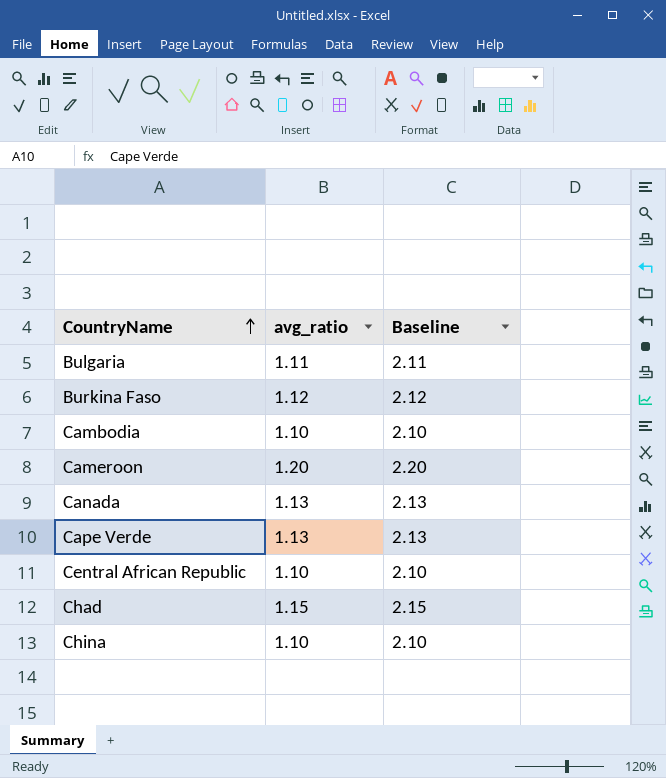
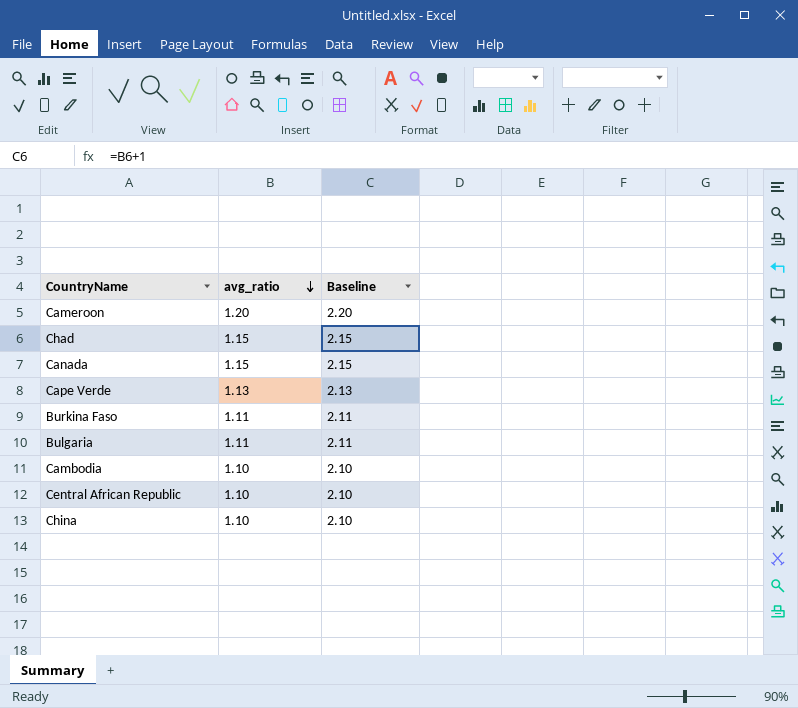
row order: CountryName ascending -> avg_ratio descending
Canada | avg_ratio: 1.13 -> 1.15
Canada | Baseline: 2.13 -> 2.15
Burkina Faso | avg_ratio: 1.12 -> 1.11
Burkina Faso | Baseline: 2.12 -> 2.11

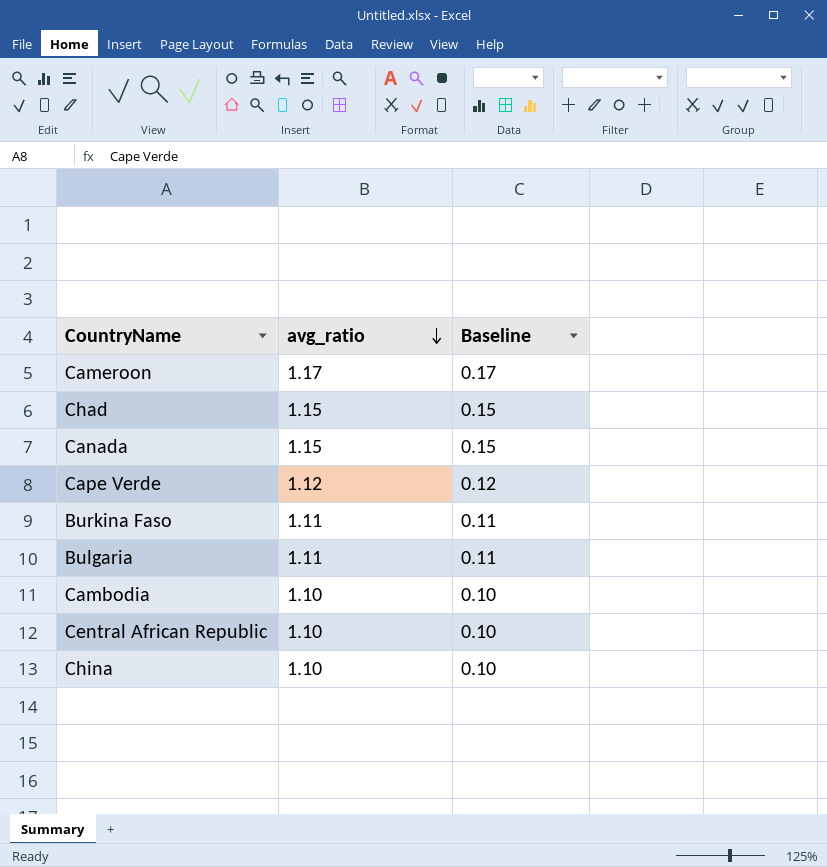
column Baseline | formula: [avg_ratio] + 1 -> [avg_ratio] - 1
Cameroon | avg_ratio: 1.20 -> 1.17
Cape Verde | avg_ratio: 1.13 -> 1.12

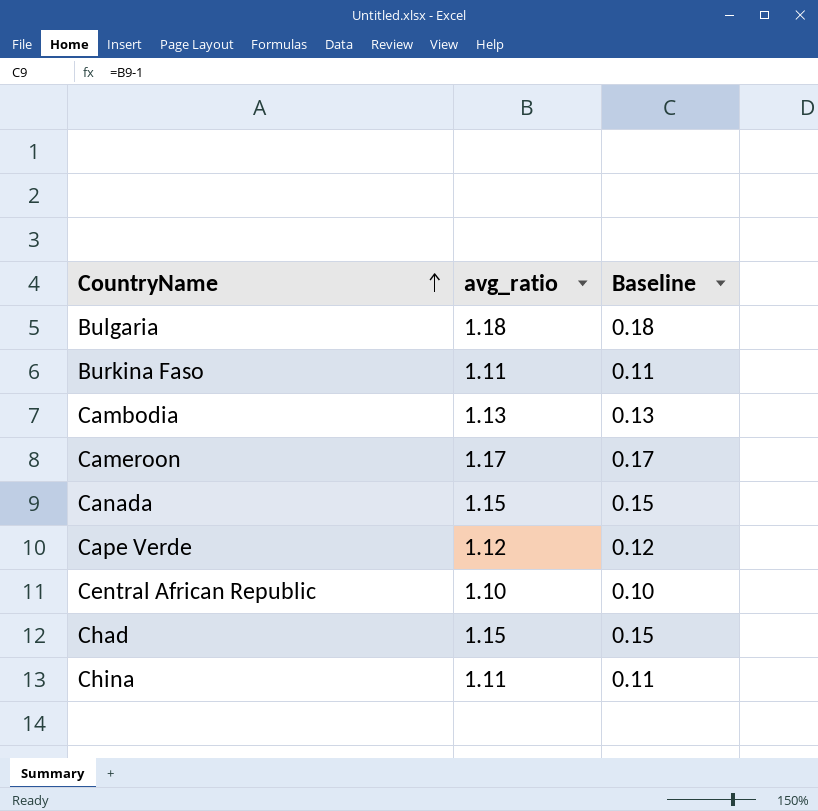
row order: avg_ratio descending -> CountryName ascending
Bulgaria | avg_ratio: 1.11 -> 1.18
Bulgaria | Baseline: 0.11 -> 0.18
Cambodia | avg_ratio: 1.10 -> 1.13
Cambodia | Baseline: 0.10 -> 0.13
China | avg_ratio: 1.10 -> 1.11
China | Baseline: 0.10 -> 0.11

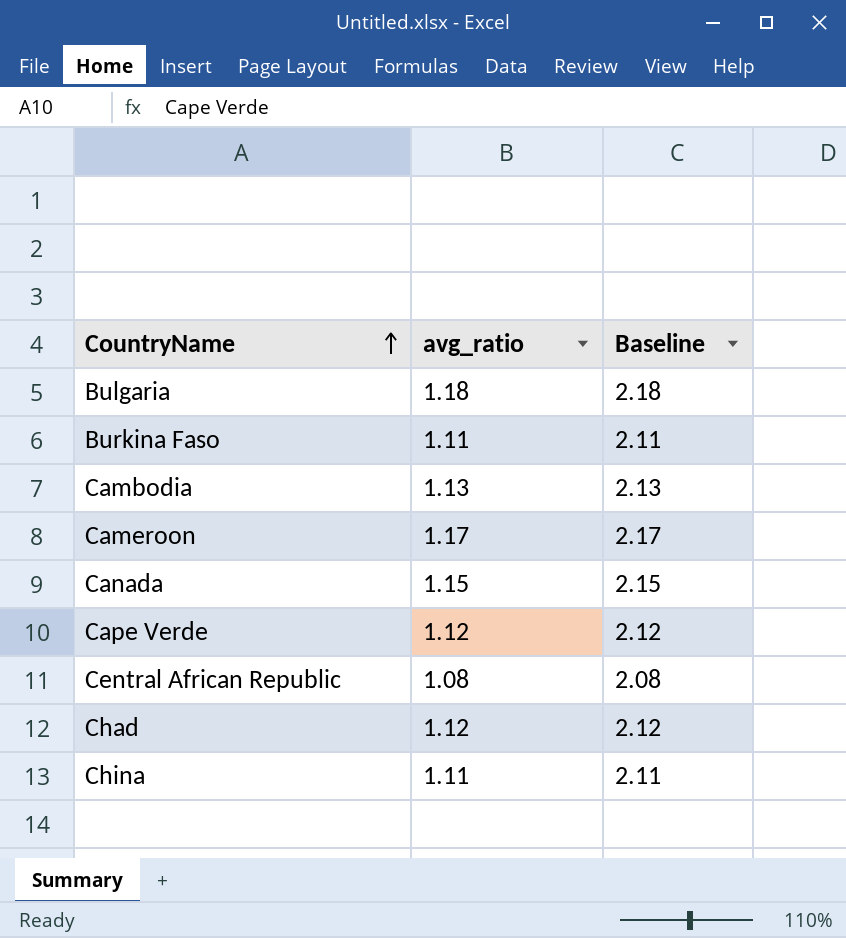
column Baseline | formula: [avg_ratio] - 1 -> [avg_ratio] + 1
Central African Republic | avg_ratio: 1.10 -> 1.08
Chad | avg_ratio: 1.15 -> 1.12

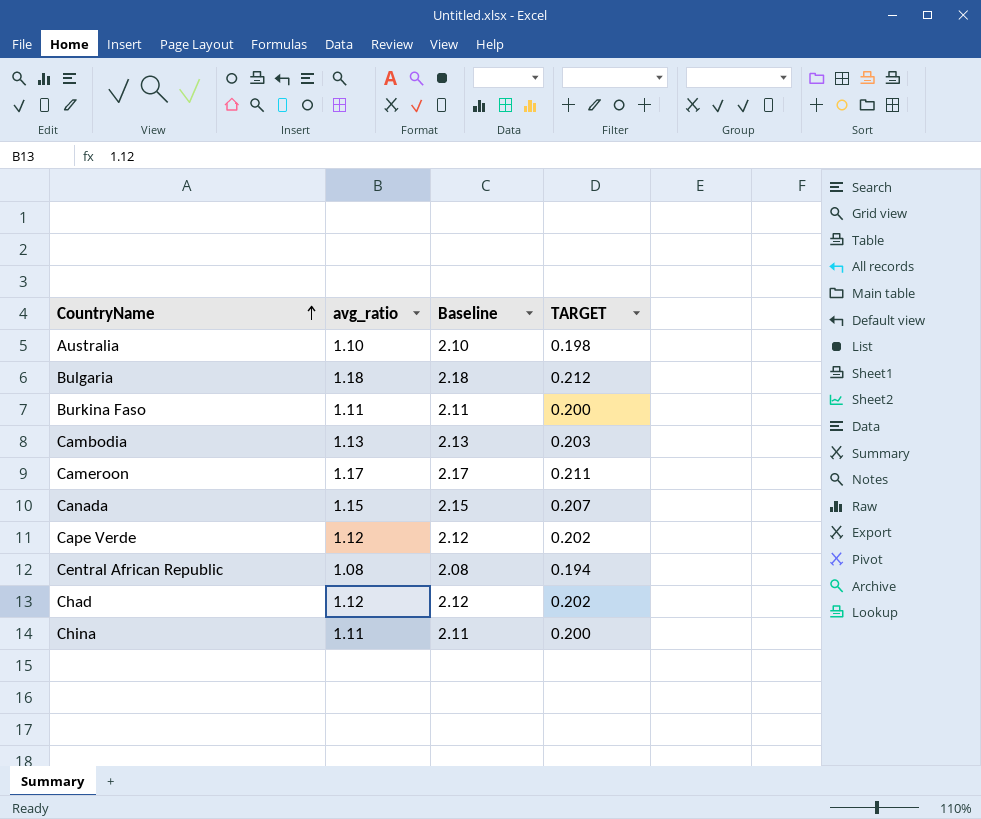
column TARGET | formula: none -> [avg_ratio] * 0.18
row Australia: none -> 1.10 | 2.10 | 0.198

